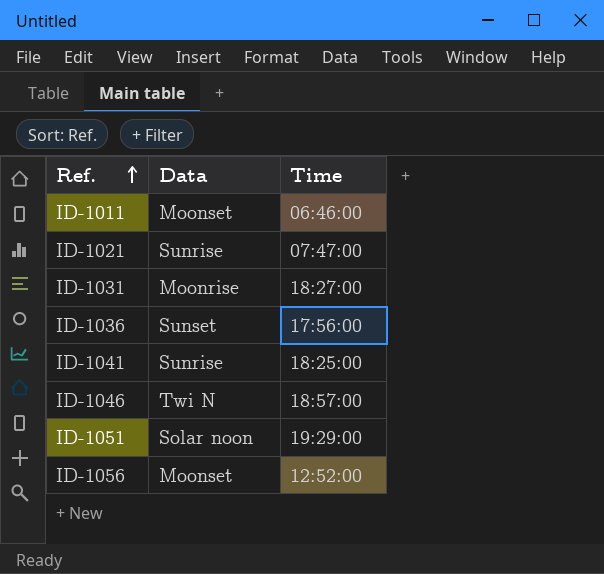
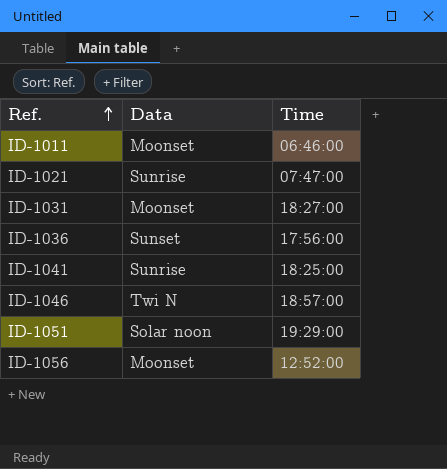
ID-1031 | Data: Moonrise -> Moonset

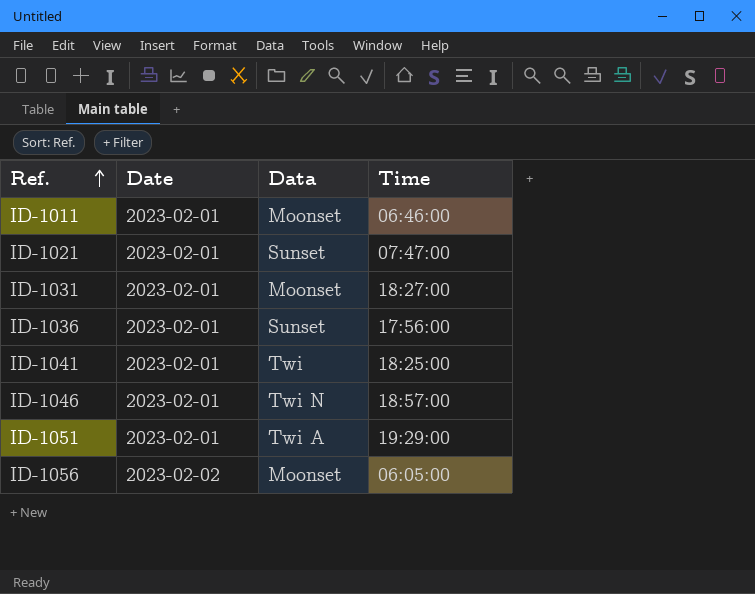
column Date | position: none -> 2
ID-1021 | Data: Sunrise -> Sunset
ID-1041 | Data: Sunrise -> Twi
ID-1051 | Data: Solar noon -> Twi A
ID-1056 | Time: 12:52:00 -> 06:05:00

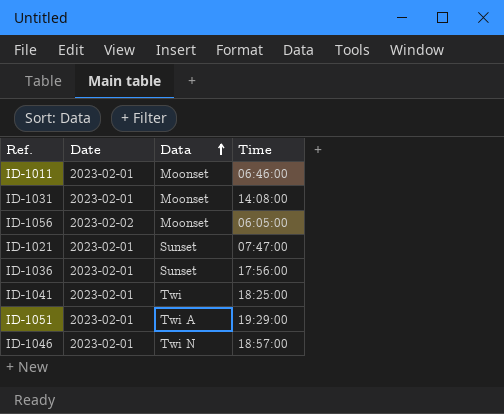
row order: Ref. ascending -> Data ascending
ID-1031 | Time: 18:27:00 -> 14:08:00

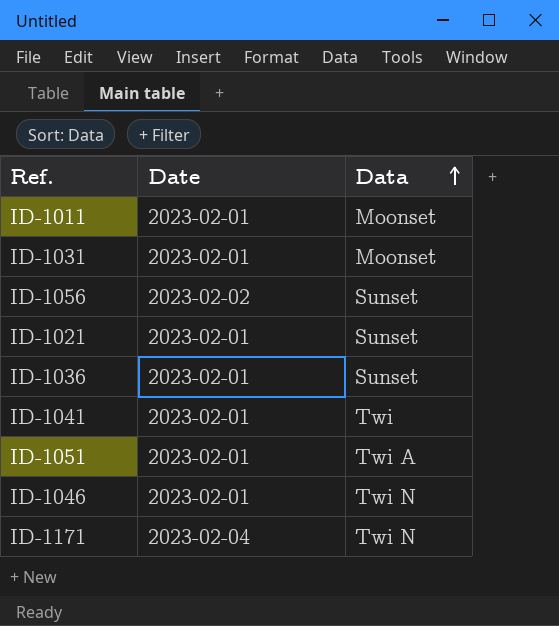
column Time | position: 4 -> none
ID-1056 | Data: Moonset -> Sunset
row ID-1171: none -> 2023-02-04 | Twi N

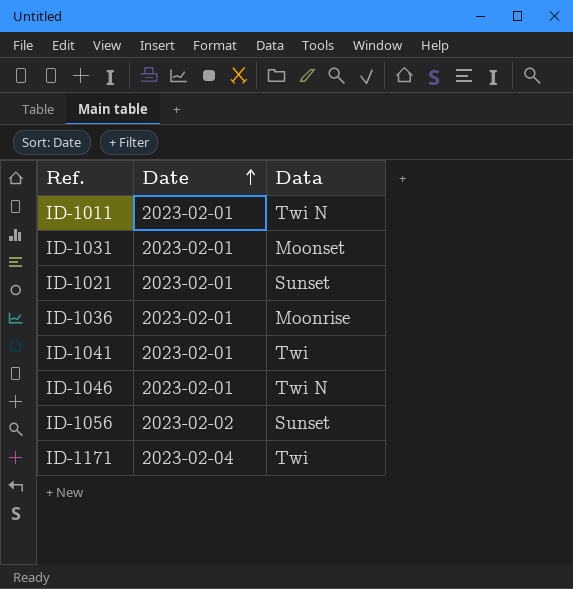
row order: Data ascending -> Date ascending
row ID-1051: 2023-02-01 | Twi A -> none
ID-1011 | Data: Moonset -> Twi N
ID-1036 | Data: Sunset -> Moonrise
ID-1171 | Data: Twi N -> Twi

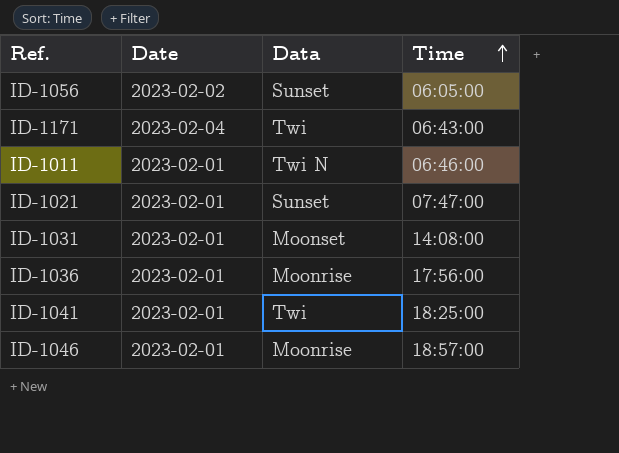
row order: Date ascending -> Time ascending
column Time | position: none -> 4
ID-1046 | Data: Twi N -> Moonrise

